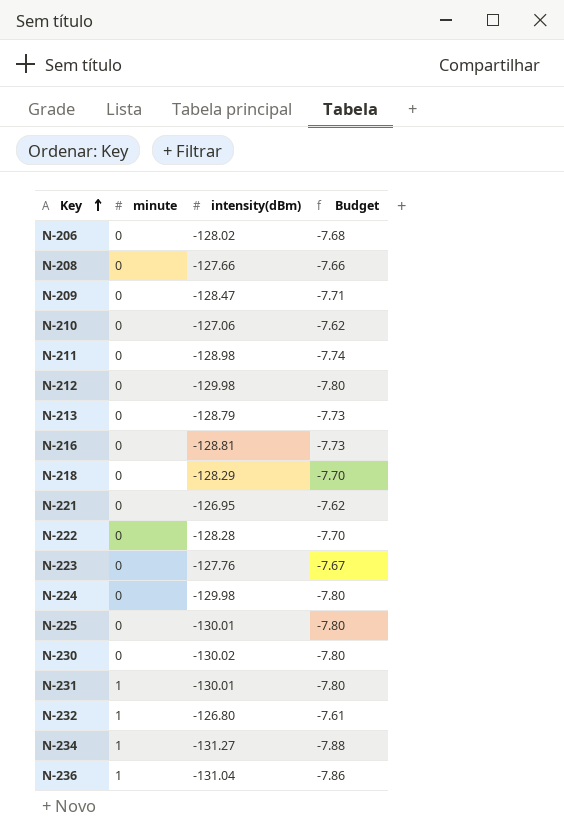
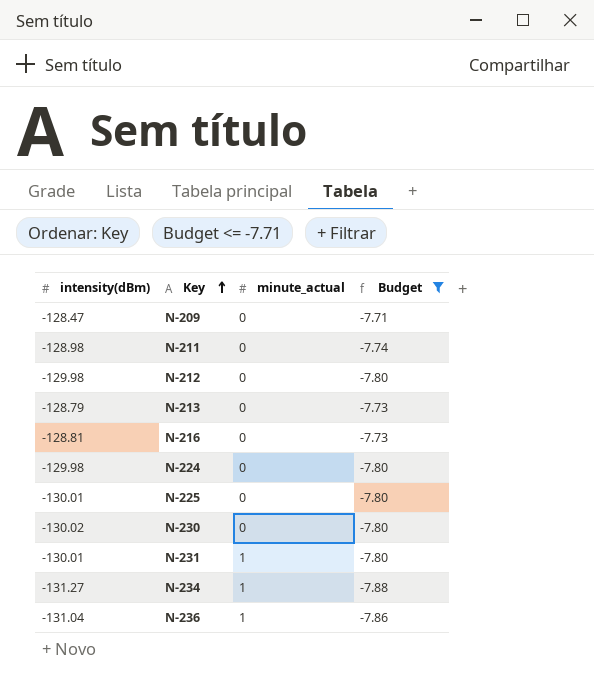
filter: none -> Budget <= -7.71
column intensity(dBm) | position: 3 -> 1
column name: minute -> minute_actual

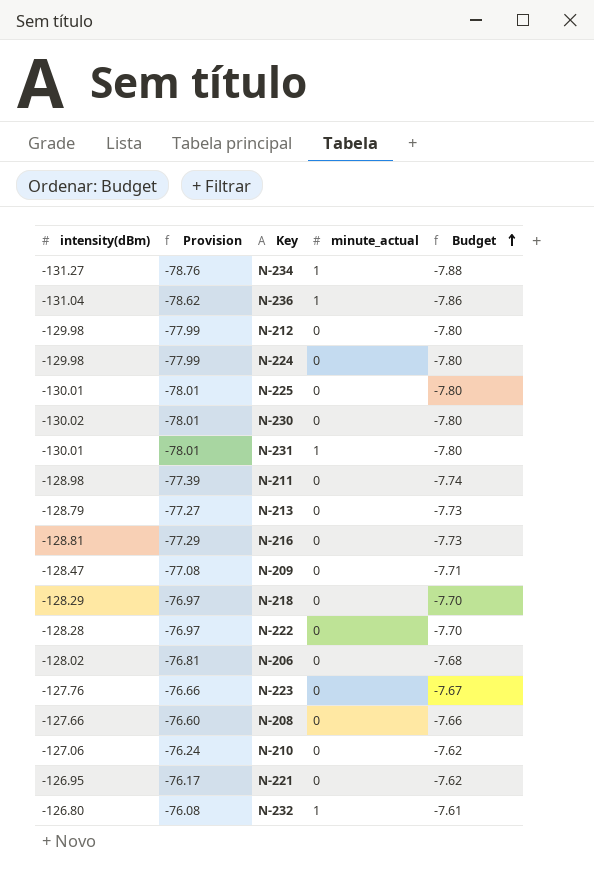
filter: Budget <= -7.71 -> none
row order: Key ascending -> Budget ascending
column Provision | formula: none -> [intensity(dBm)] * 0.6

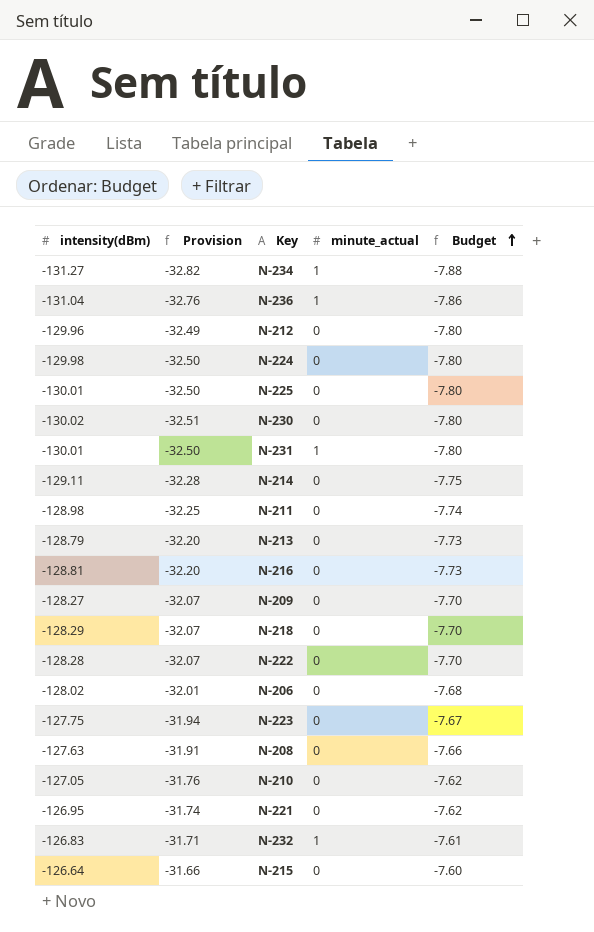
column Provision | formula: [intensity(dBm)] * 0.6 -> [intensity(dBm)] * 0.25
N-212 | intensity(dBm): -129.98 -> -129.96
row N-214: none -> -129.11 | -32.28 | 0 | -7.75
N-209 | intensity(dBm): -128.47 -> -128.27
N-209 | Budget: -7.71 -> -7.70
N-223 | intensity(dBm): -127.76 -> -127.75
N-208 | intensity(dBm): -127.66 -> -127.63
N-210 | intensity(dBm): -127.06 -> -127.05
N-232 | intensity(dBm): -126.80 -> -126.83
row N-215: none -> -126.64 | -31.66 | 0 | -7.60

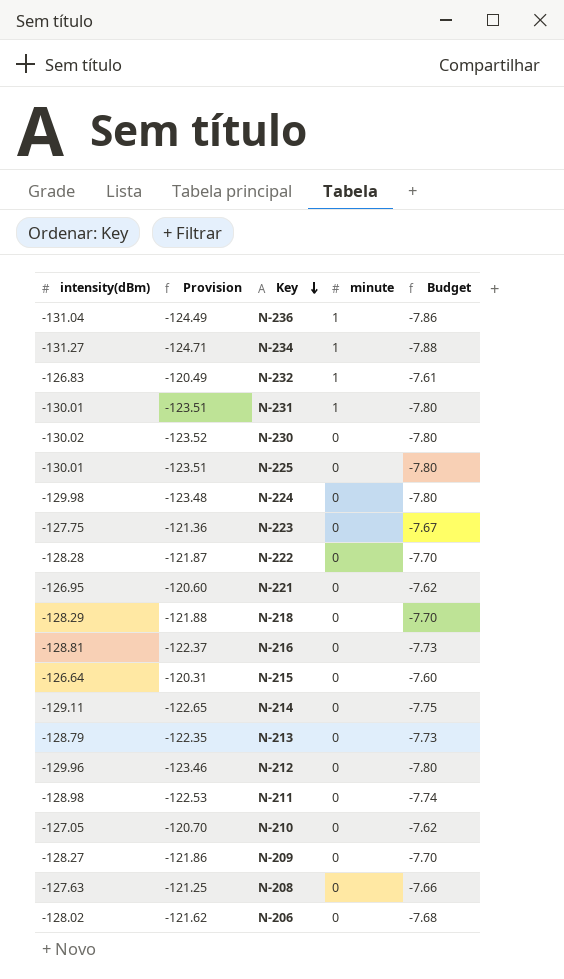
row order: Budget ascending -> Key descending
column Provision | formula: [intensity(dBm)] * 0.25 -> [intensity(dBm)] * 0.95
column name: minute_actual -> minute

